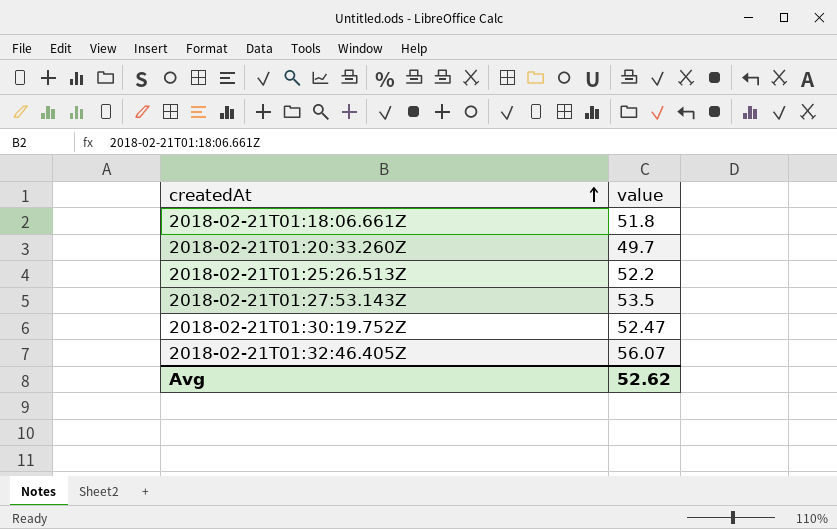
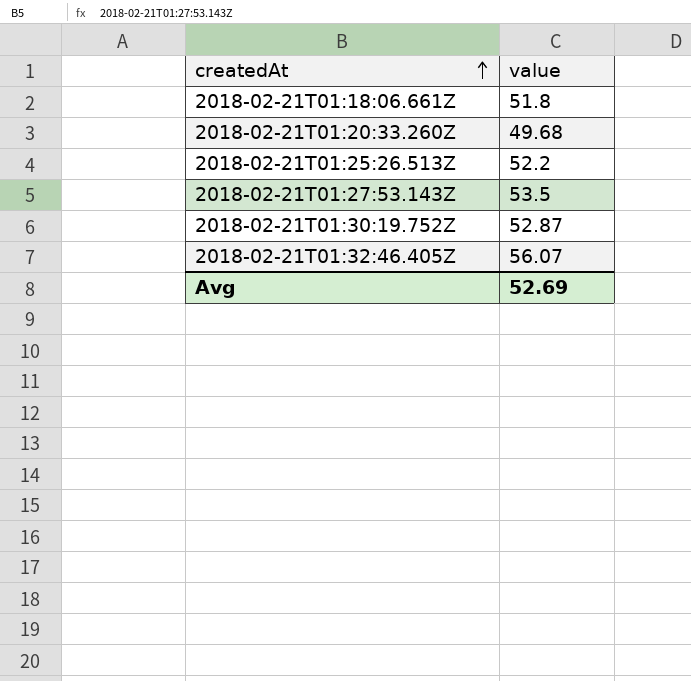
2018-02-21T01:20:33.260Z | value: 49.7 -> 49.68
2018-02-21T01:30:19.752Z | value: 52.47 -> 52.87
Avg | value: 52.62 -> 52.69

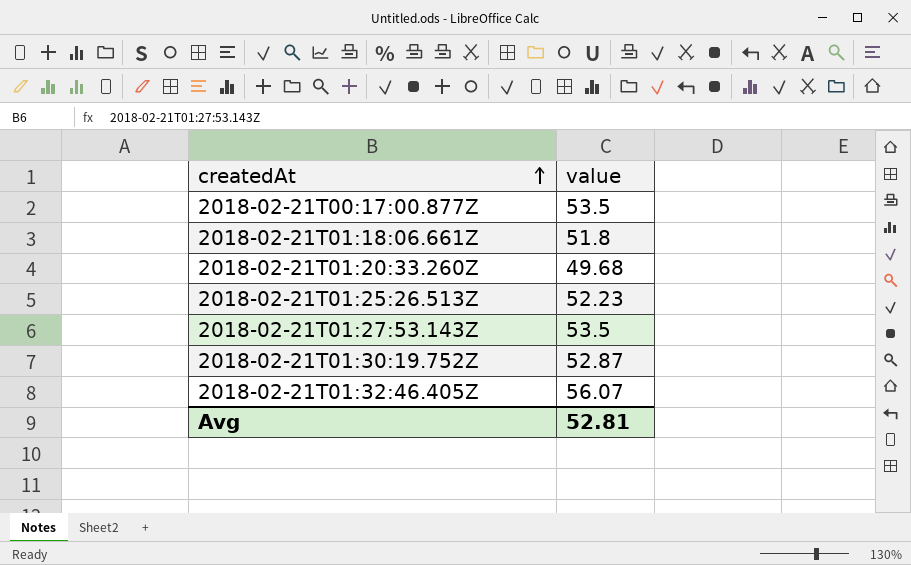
row 2018-02-21T00:17:00.877Z: none -> 53.5
2018-02-21T01:25:26.513Z | value: 52.2 -> 52.23
Avg | value: 52.69 -> 52.81

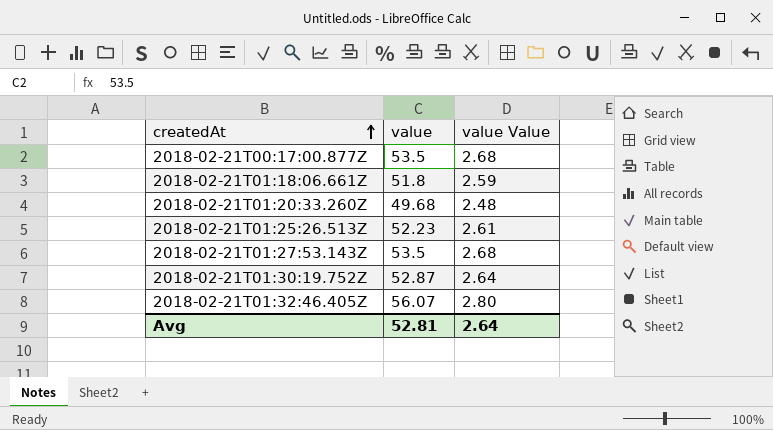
column value Value | formula: none -> [value] * 0.05

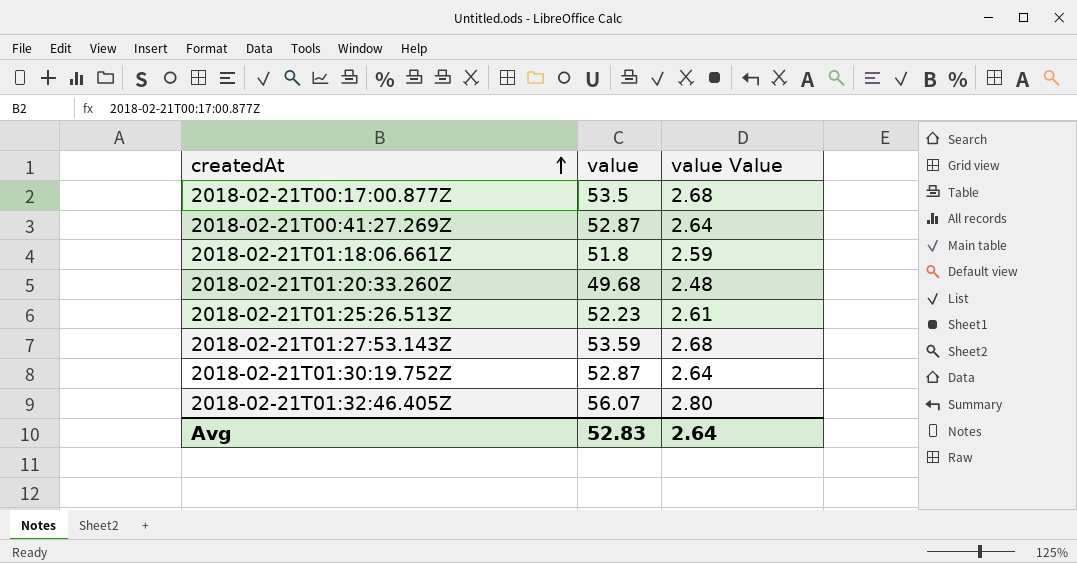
row 2018-02-21T00:41:27.269Z: none -> 52.87 | 2.64
2018-02-21T01:27:53.143Z | value: 53.5 -> 53.59
Avg | value: 52.81 -> 52.83

